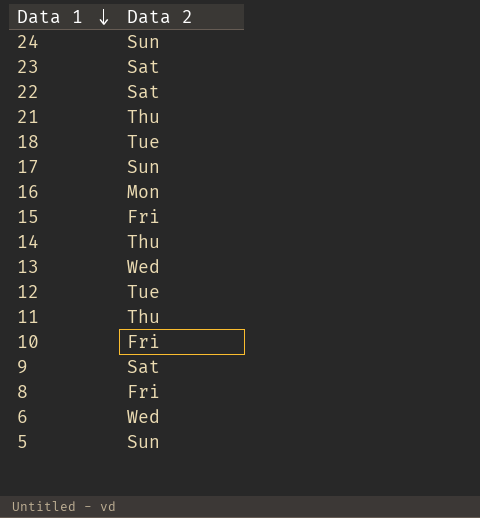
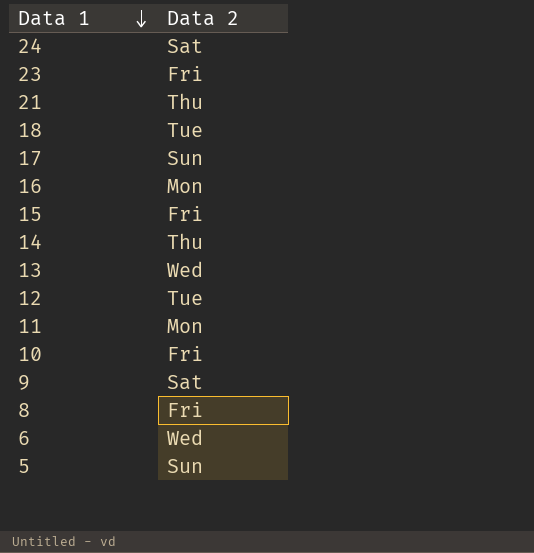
row 22: Sat -> none
24 | Data 2: Sun -> Sat
23 | Data 2: Sat -> Fri
11 | Data 2: Thu -> Mon

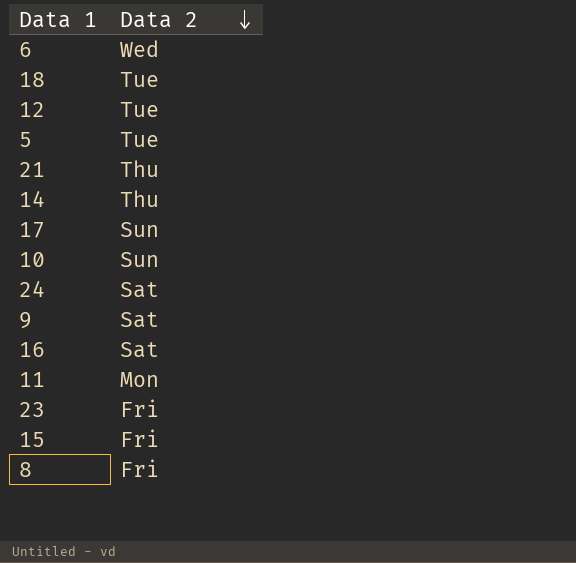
row order: Data 1 descending -> Data 2 descending
row 13: Wed -> none
5 | Data 2: Sun -> Tue
10 | Data 2: Fri -> Sun
16 | Data 2: Mon -> Sat

